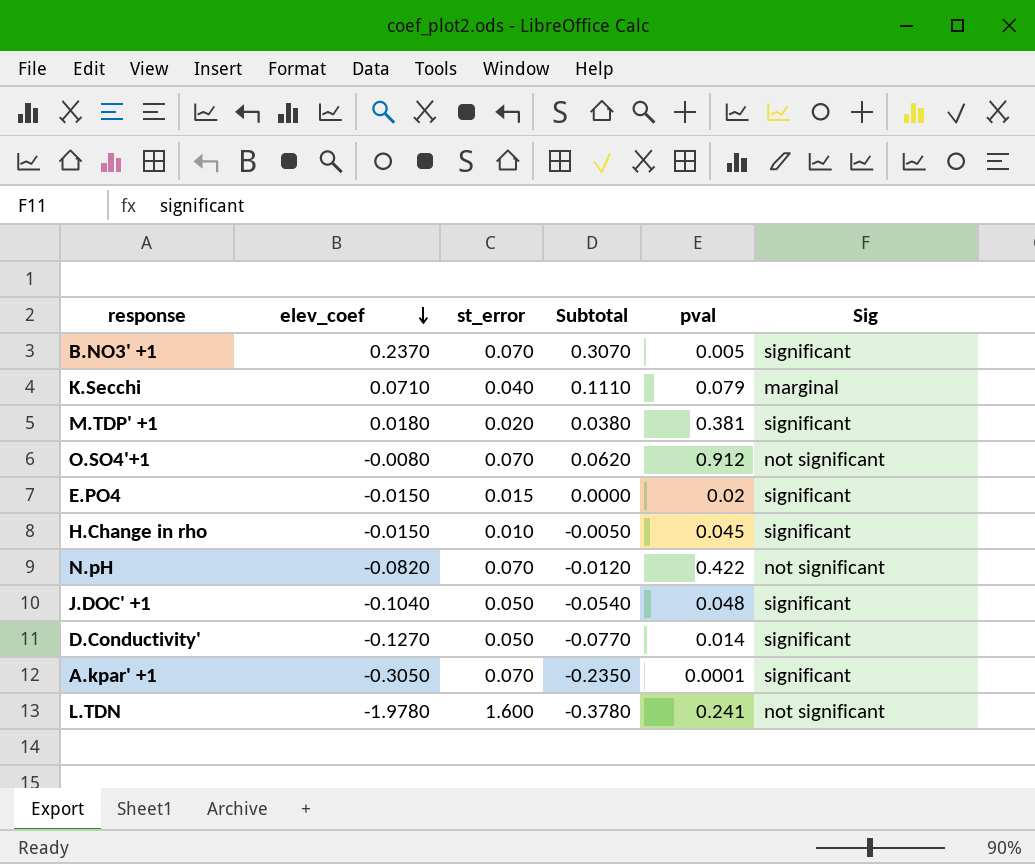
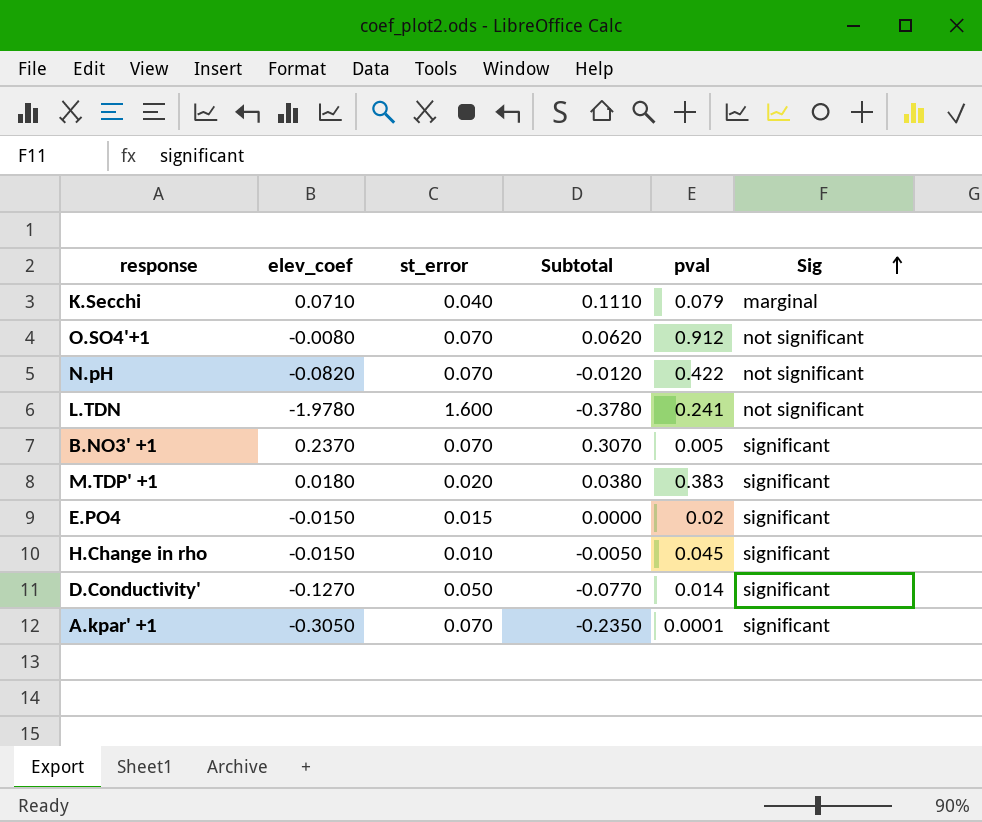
row order: elev_coef descending -> Sig ascending
row J.DOC' +1: -0.1040 | 0.050 | -0.0540 | 0.048 | significant -> none
M.TDP' +1 | pval: 0.381 -> 0.383

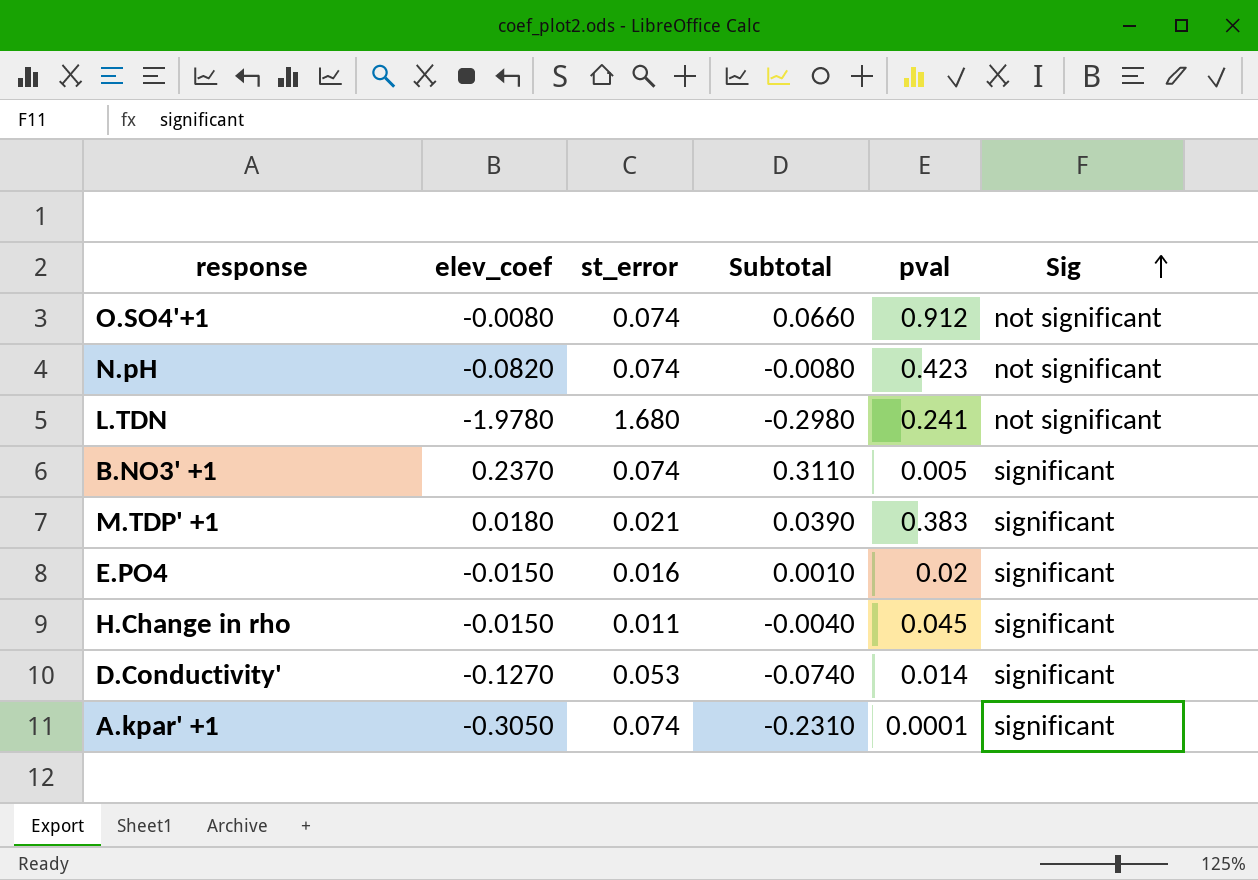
row K.Secchi: 0.0710 | 0.040 | 0.1110 | 0.079 | marginal -> none
O.SO4'+1 | st_error: 0.070 -> 0.074
O.SO4'+1 | Subtotal: 0.0620 -> 0.0660
N.pH | st_error: 0.070 -> 0.074
N.pH | Subtotal: -0.0120 -> -0.0080
N.pH | pval: 0.422 -> 0.423
L.TDN | st_error: 1.600 -> 1.680
L.TDN | Subtotal: -0.3780 -> -0.2980
B.NO3' +1 | st_error: 0.070 -> 0.074
B.NO3' +1 | Subtotal: 0.3070 -> 0.3110
M.TDP' +1 | st_error: 0.020 -> 0.021
M.TDP' +1 | Subtotal: 0.0380 -> 0.0390
E.PO4 | st_error: 0.015 -> 0.016
E.PO4 | Subtotal: 0.0000 -> 0.0010
H.Change in rho | st_error: 0.010 -> 0.011
H.Change in rho | Subtotal: -0.0050 -> -0.0040
D.Conductivity' | st_error: 0.050 -> 0.053
D.Conductivity' | Subtotal: -0.0770 -> -0.0740
A.kpar' +1 | st_error: 0.070 -> 0.074
A.kpar' +1 | Subtotal: -0.2350 -> -0.2310

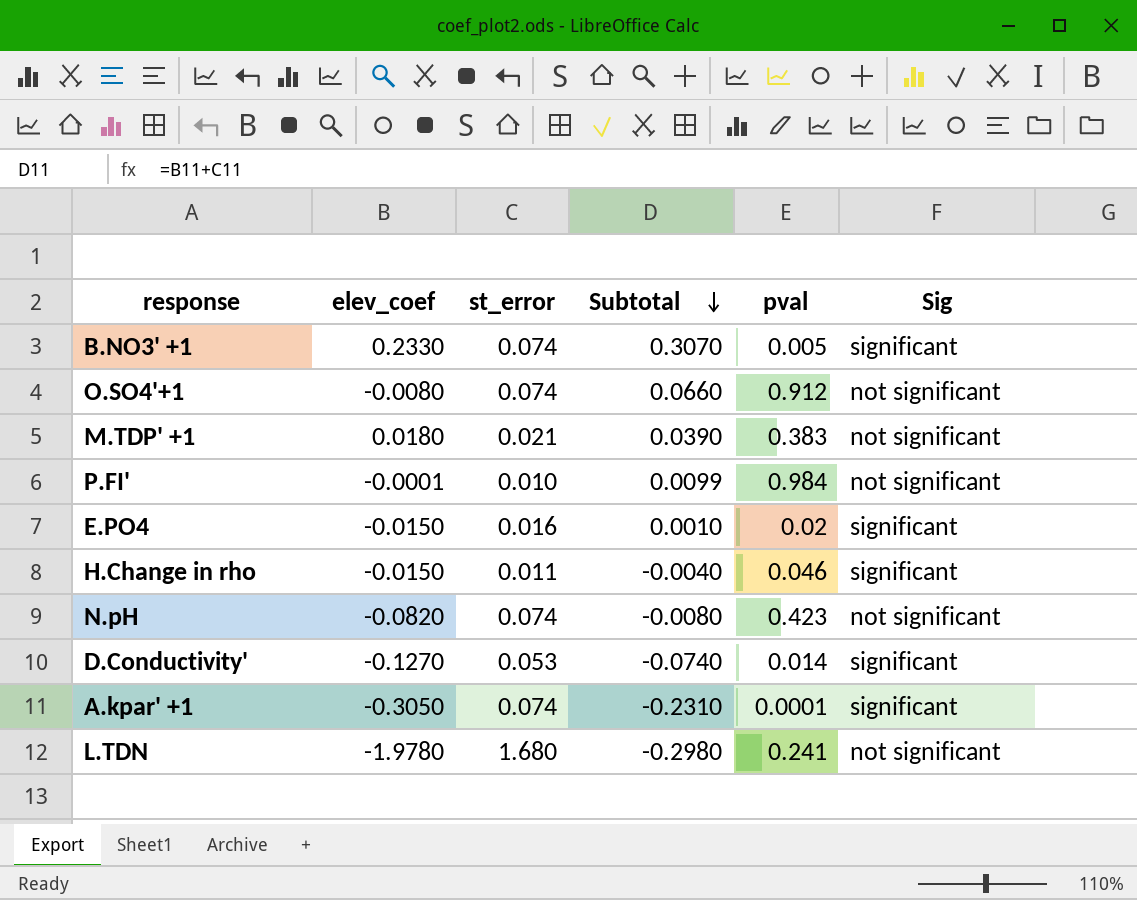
row order: Sig ascending -> Subtotal descending
B.NO3' +1 | elev_coef: 0.2370 -> 0.2330
B.NO3' +1 | Subtotal: 0.3110 -> 0.3070
M.TDP' +1 | Sig: significant -> not significant
row P.FI': none -> -0.0001 | 0.010 | 0.0099 | 0.984 | not significant
H.Change in rho | pval: 0.045 -> 0.046

